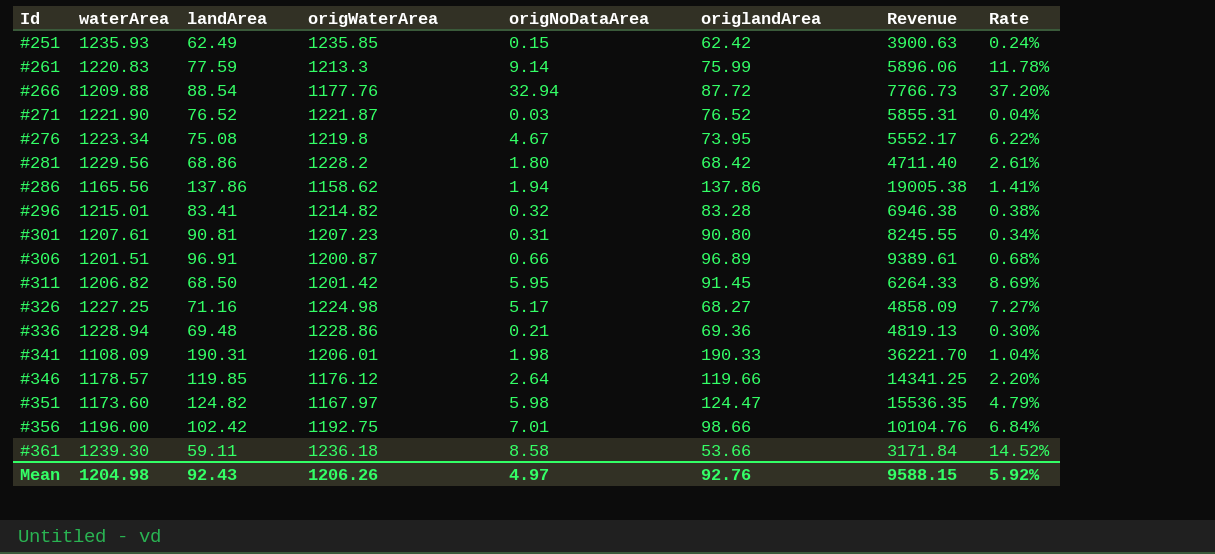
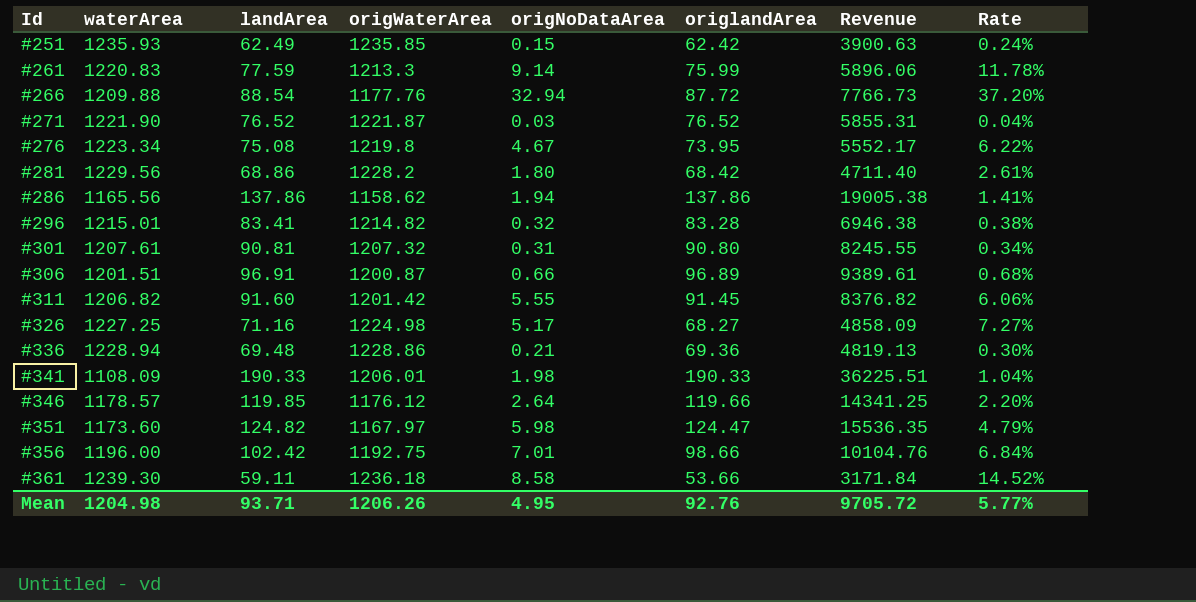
#301 | origWaterArea: 1207.23 -> 1207.32
#311 | landArea: 68.50 -> 91.60
#311 | origNoDataArea: 5.95 -> 5.55
#311 | Revenue: 6264.33 -> 8376.82
#311 | Rate: 8.69% -> 6.06%
#341 | landArea: 190.31 -> 190.33
#341 | Revenue: 36221.70 -> 36225.51
Mean | landArea: 92.43 -> 93.71
Mean | origNoDataArea: 4.97 -> 4.95
Mean | Revenue: 9588.15 -> 9705.72
Mean | Rate: 5.92% -> 5.77%

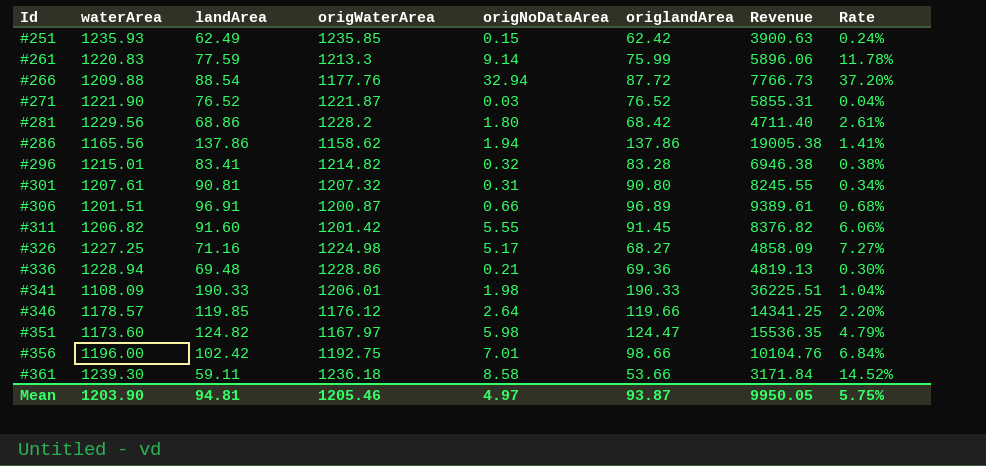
row #276: 1223.34 | 75.08 | 1219.8 | 4.67 | 73.95 | 5552.17 | 6.22% -> none
Mean | waterArea: 1204.98 -> 1203.90
Mean | landArea: 93.71 -> 94.81
Mean | origWaterArea: 1206.26 -> 1205.46
Mean | origNoDataArea: 4.95 -> 4.97
Mean | origlandArea: 92.76 -> 93.87
Mean | Revenue: 9705.72 -> 9950.05
Mean | Rate: 5.77% -> 5.75%

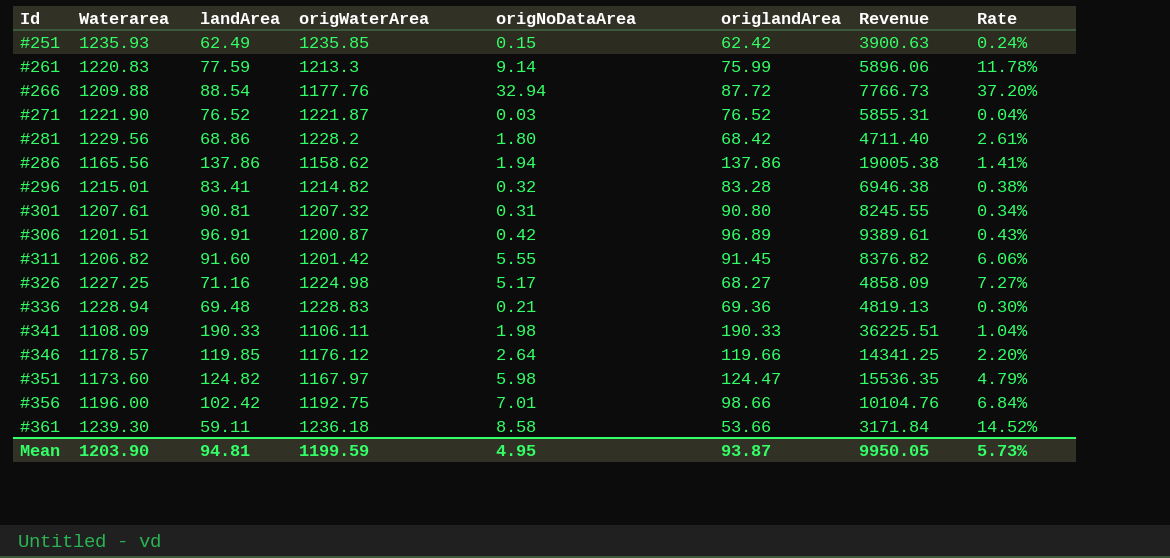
column name: waterArea -> Waterarea
#306 | origNoDataArea: 0.66 -> 0.42
#306 | Rate: 0.68% -> 0.43%
#336 | origWaterArea: 1228.86 -> 1228.83
#341 | origWaterArea: 1206.01 -> 1106.11
Mean | origWaterArea: 1205.46 -> 1199.59
Mean | origNoDataArea: 4.97 -> 4.95
Mean | Rate: 5.75% -> 5.73%

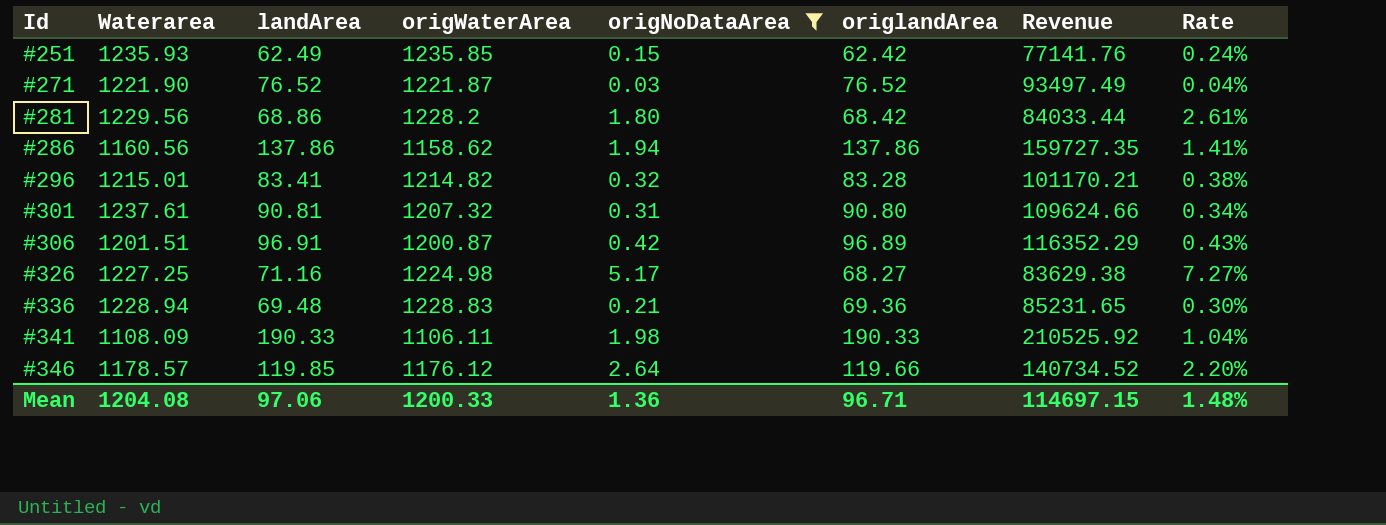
filter: none -> origNoDataArea <= 5.17
column Revenue | formula: [landArea] * [origlandArea] -> [origWaterArea] * [origlandArea]
#286 | Waterarea: 1165.56 -> 1160.56
#301 | Waterarea: 1207.61 -> 1237.61
Mean | Waterarea: 1203.90 -> 1204.08
Mean | landArea: 94.81 -> 97.06
Mean | origWaterArea: 1199.59 -> 1200.33
Mean | origNoDataArea: 4.95 -> 1.36
Mean | origlandArea: 93.87 -> 96.71
Mean | Revenue: 9950.05 -> 114697.15
Mean | Rate: 5.73% -> 1.48%

